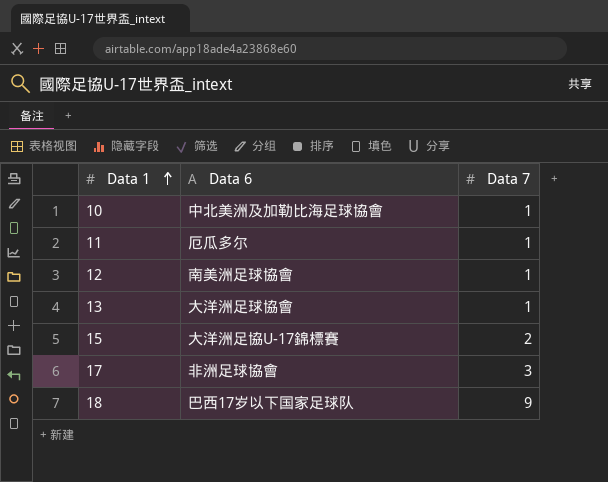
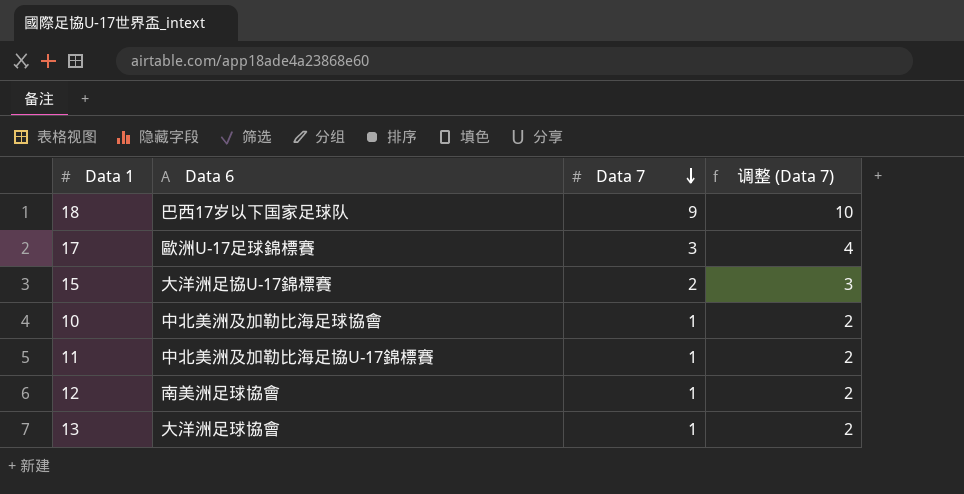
row order: Data 1 ascending -> Data 7 descending
column 调整 (Data 7) | formula: none -> [Data 7] + 1
17 | Data 6: 非洲足球協會 -> 歐洲U-17足球錦標賽
11 | Data 6: 厄瓜多尔 -> 中北美洲及加勒比海足協U-17錦標賽

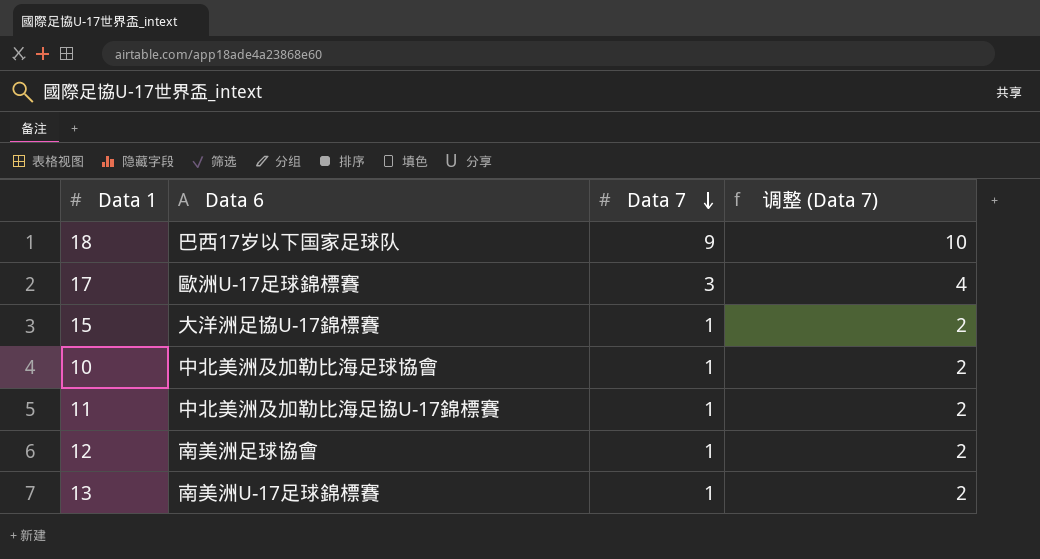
15 | Data 7: 2 -> 1
15 | 调整 (Data 7): 3 -> 2
13 | Data 6: 大洋洲足球協會 -> 南美洲U-17足球錦標賽

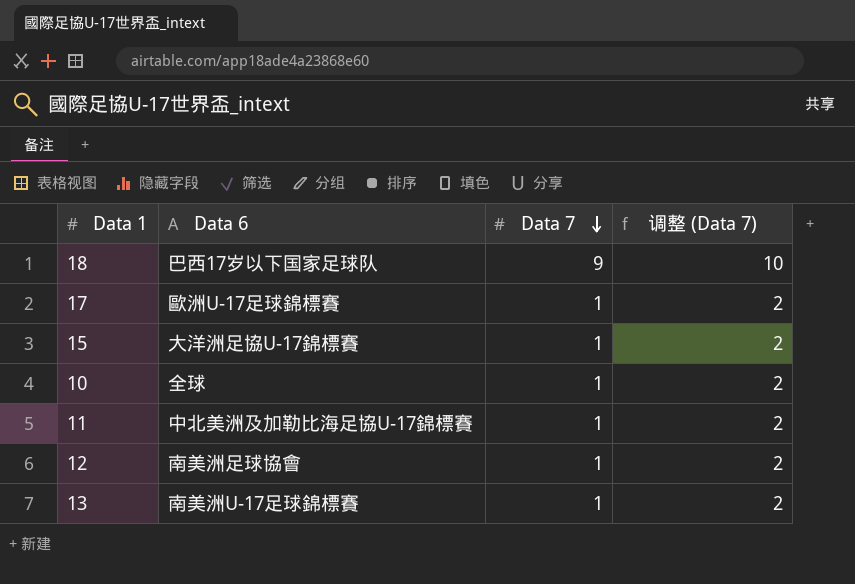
17 | Data 7: 3 -> 1
17 | 调整 (Data 7): 4 -> 2
10 | Data 6: 中北美洲及加勒比海足球協會 -> 全球

